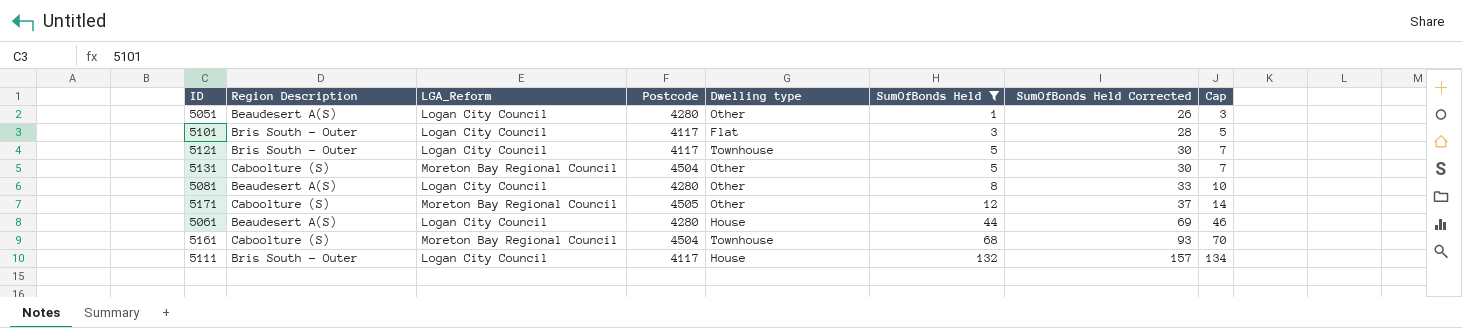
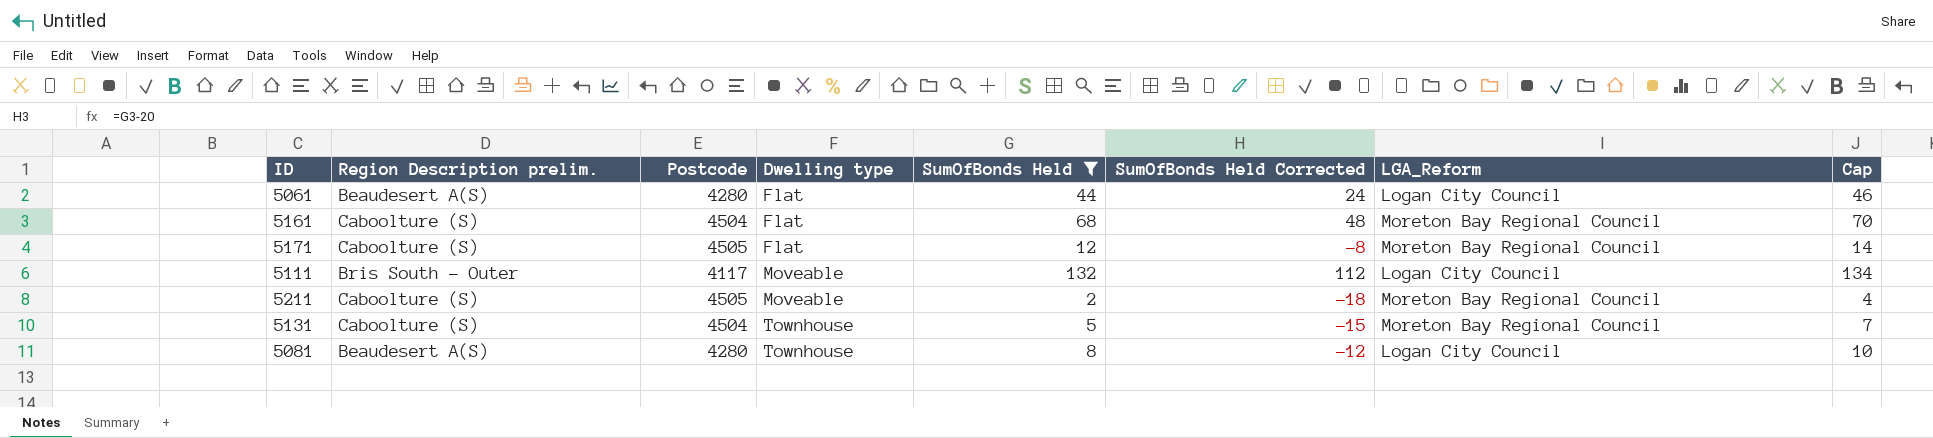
row order: SumOfBonds Held ascending -> Dwelling type ascending
column name: Region Description -> Region Description prelim.
column SumOfBonds Held Corrected | formula: [SumOfBonds Held] + 25 -> [SumOfBonds Held] - 20
column LGA_Reform | position: 3 -> 7
row 5051: Beaudesert A(S) | Logan City Council | 4280 | Other | 1 | 26 | 3 -> none
row 5101: Bris South - Outer | Logan City Council | 4117 | Flat | 3 | 28 | 5 -> none
row 5121: Bris South - Outer | Logan City Council | 4117 | Townhouse | 5 | 30 | 7 -> none
5061 | Dwelling type: House -> Flat
5161 | Dwelling type: Townhouse -> Flat
5171 | Dwelling type: Other -> Flat
5111 | Dwelling type: House -> Moveable
row 5211: none -> Caboolture (S) | 4505 | Moveable | 2 | -18 | Moreton Bay Regional Council | 4
5131 | Dwelling type: Other -> Townhouse
5081 | Dwelling type: Other -> Townhouse

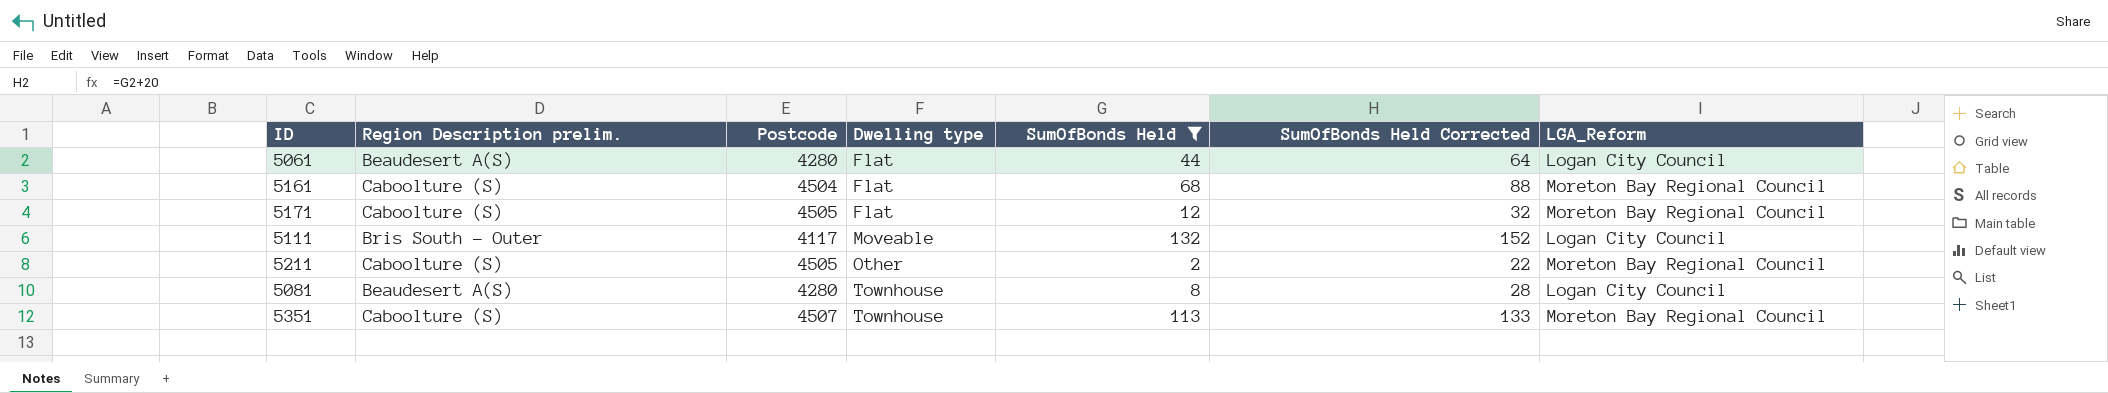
column Cap | formula: [SumOfBonds Held] + 2 -> none
column SumOfBonds Held Corrected | formula: [SumOfBonds Held] - 20 -> [SumOfBonds Held] + 20
row 5131: Caboolture (S) | 4504 | Townhouse | 5 | -15 | Moreton Bay Regional Council | 7 -> none
5211 | Dwelling type: Moveable -> Other
row 5351: none -> Caboolture (S) | 4507 | Townhouse | 113 | 133 | Moreton Bay Regional Council

